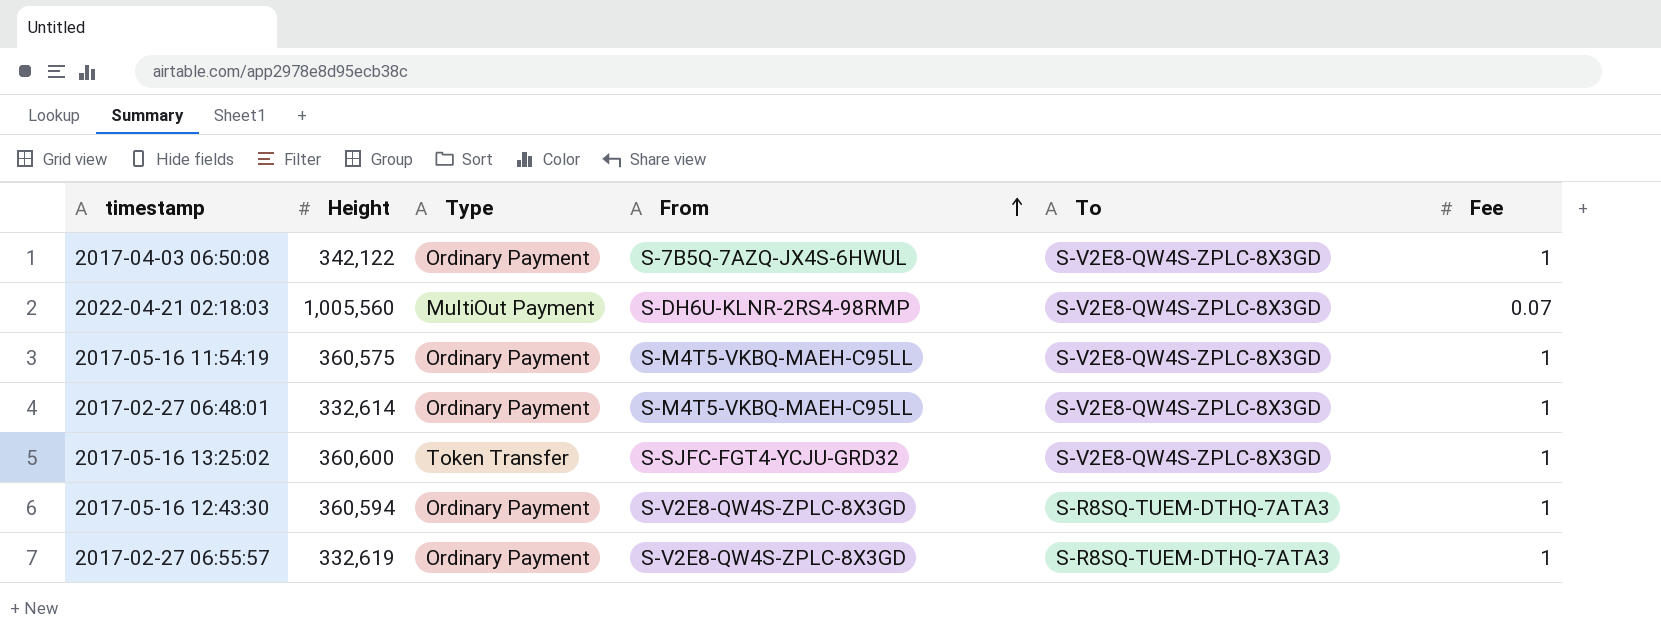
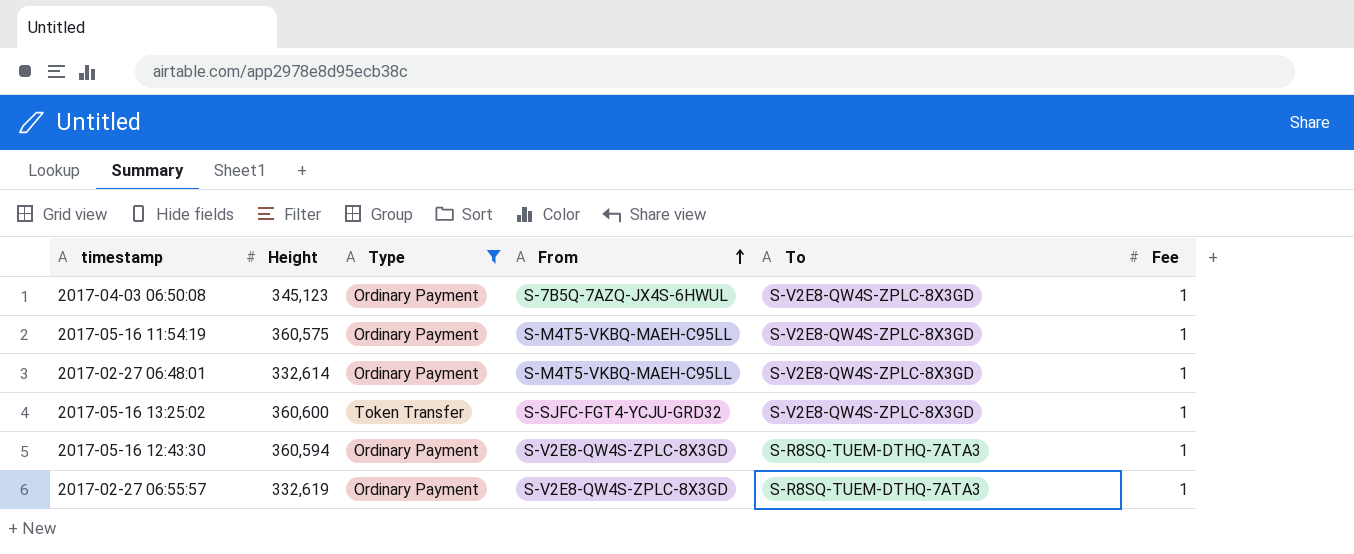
filter: none -> Type != MultiOut Payment
2017-04-03 06:50:08 | Height: 342,122 -> 345,123

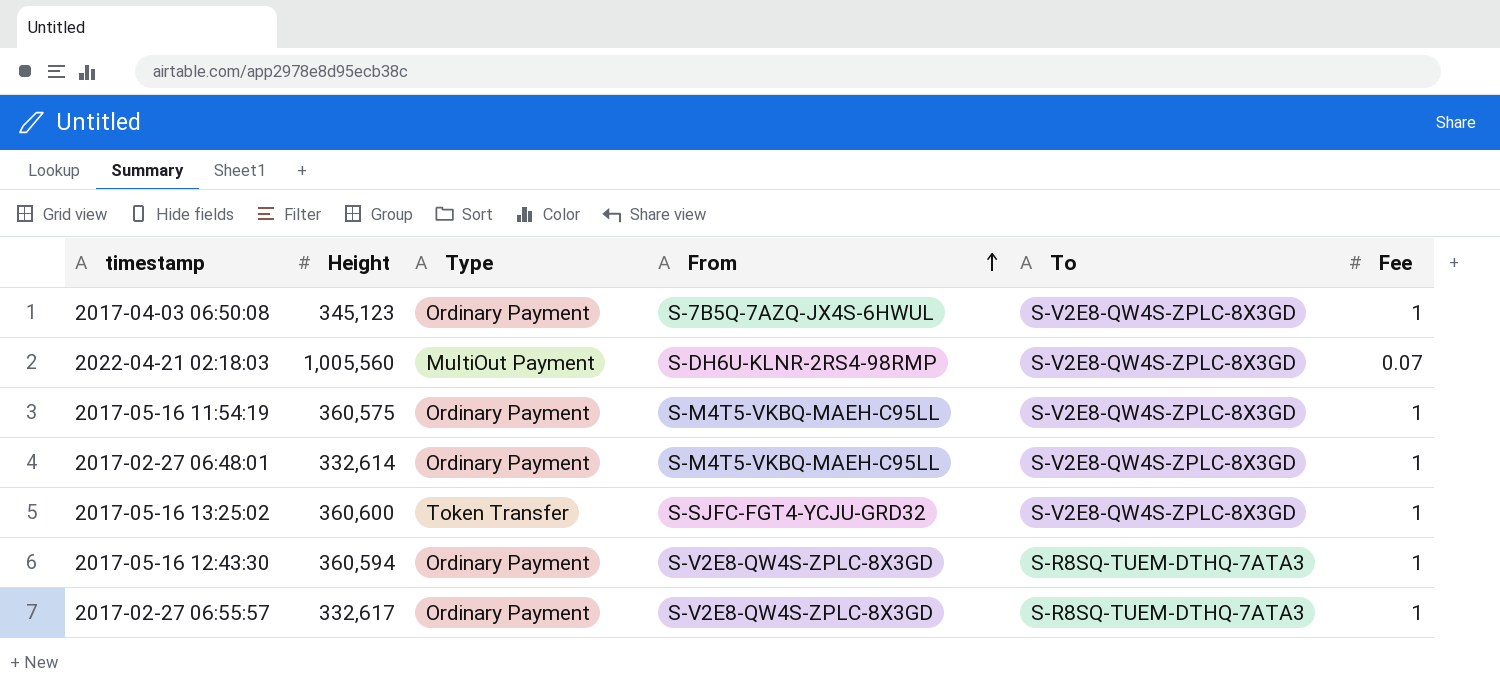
filter: Type != MultiOut Payment -> none
2017-02-27 06:55:57 | Height: 332,619 -> 332,617

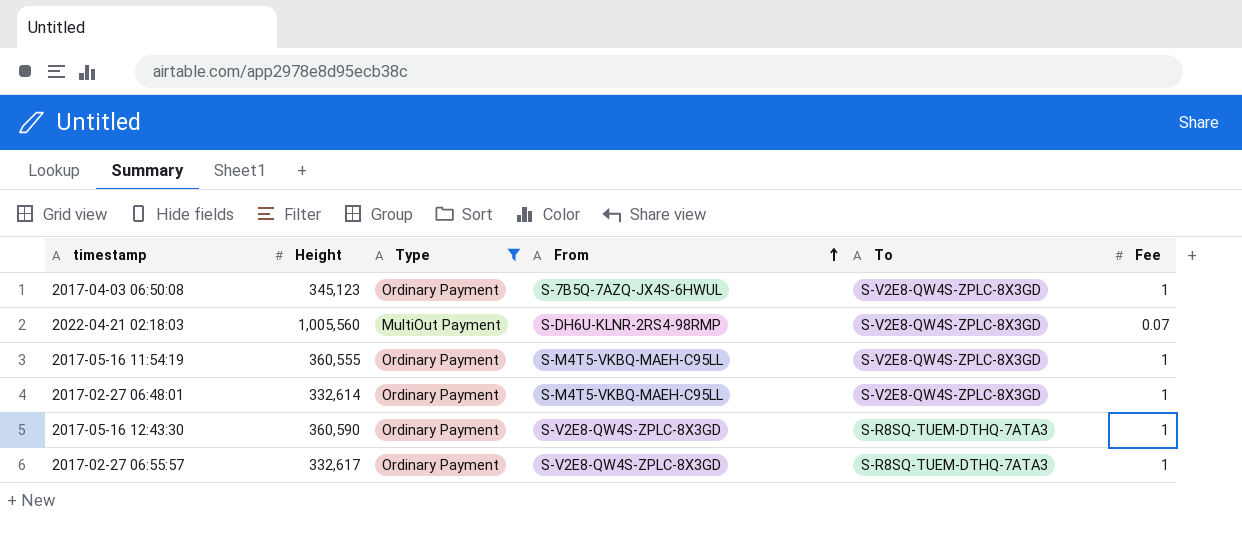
filter: none -> Type != Token Transfer
2017-05-16 11:54:19 | Height: 360,575 -> 360,555
2017-05-16 12:43:30 | Height: 360,594 -> 360,590

